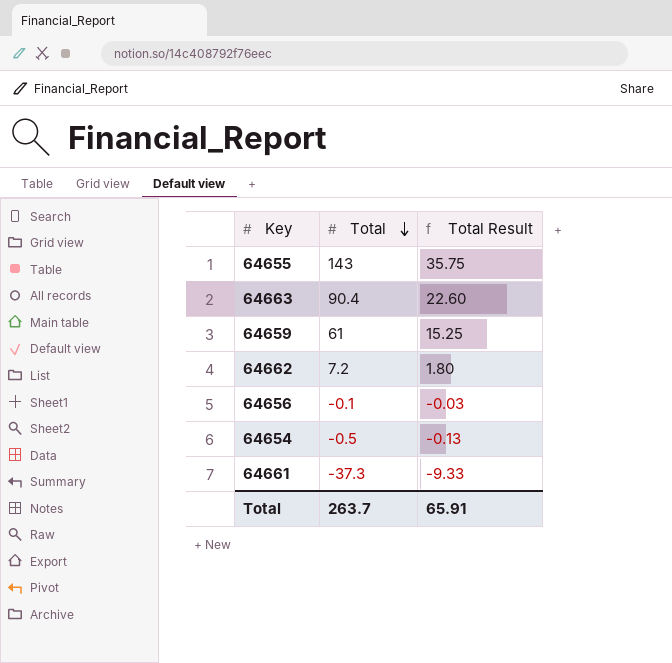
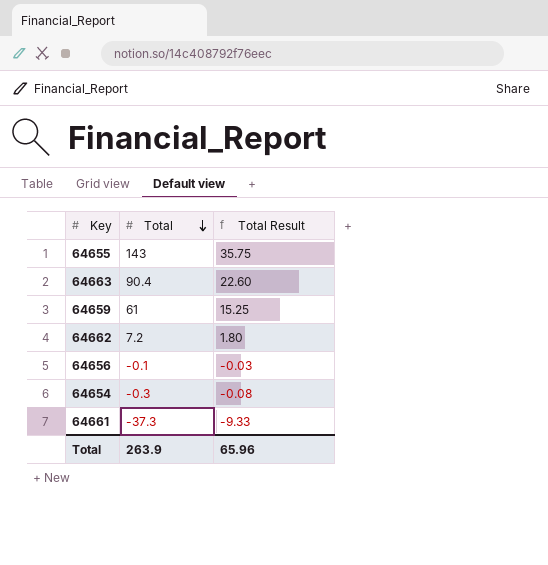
64654 | Total: -0.5 -> -0.3
64654 | Total Result: -0.13 -> -0.08
Total | Total: 263.7 -> 263.9
Total | Total Result: 65.91 -> 65.96

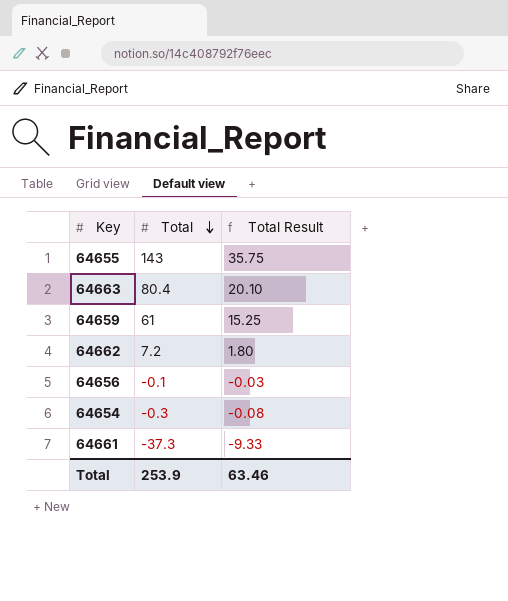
64663 | Total: 90.4 -> 80.4
64663 | Total Result: 22.60 -> 20.10
Total | Total: 263.9 -> 253.9
Total | Total Result: 65.96 -> 63.46

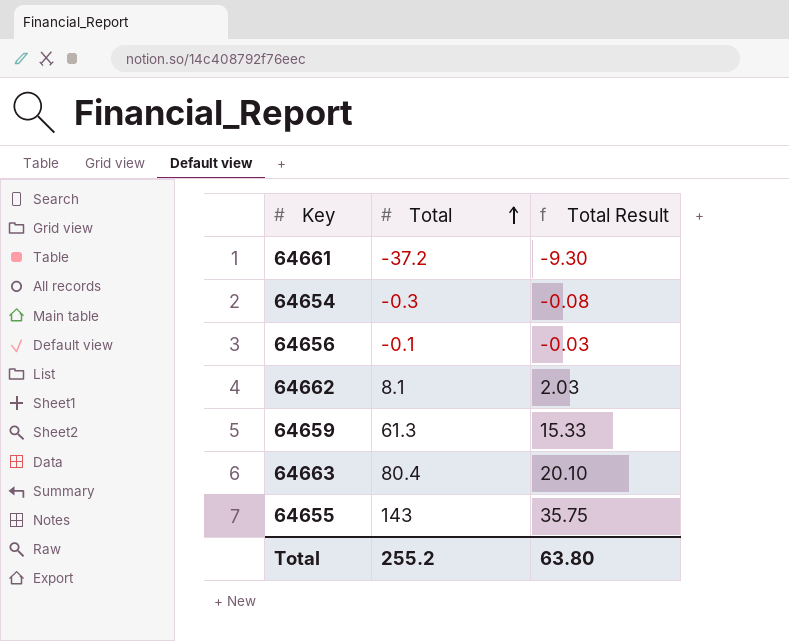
row order: Total descending -> Total ascending
64661 | Total: -37.3 -> -37.2
64661 | Total Result: -9.33 -> -9.30
64662 | Total: 7.2 -> 8.1
64662 | Total Result: 1.80 -> 2.03
64659 | Total: 61 -> 61.3
64659 | Total Result: 15.25 -> 15.33
Total | Total: 253.9 -> 255.2
Total | Total Result: 63.46 -> 63.80

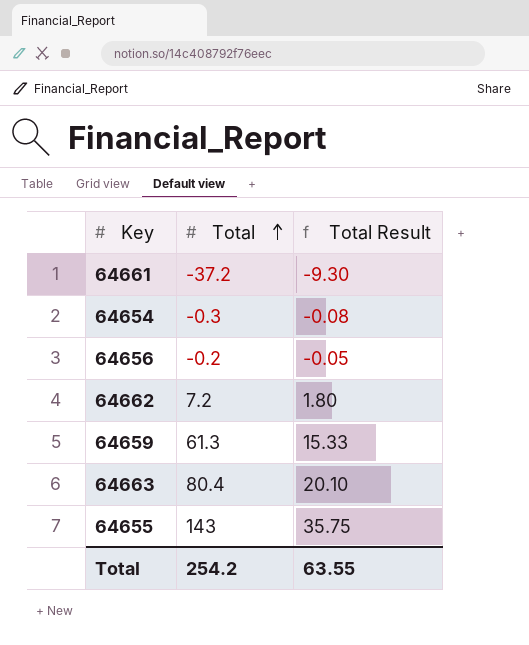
64656 | Total: -0.1 -> -0.2
64656 | Total Result: -0.03 -> -0.05
64662 | Total: 8.1 -> 7.2
64662 | Total Result: 2.03 -> 1.80
Total | Total: 255.2 -> 254.2
Total | Total Result: 63.80 -> 63.55

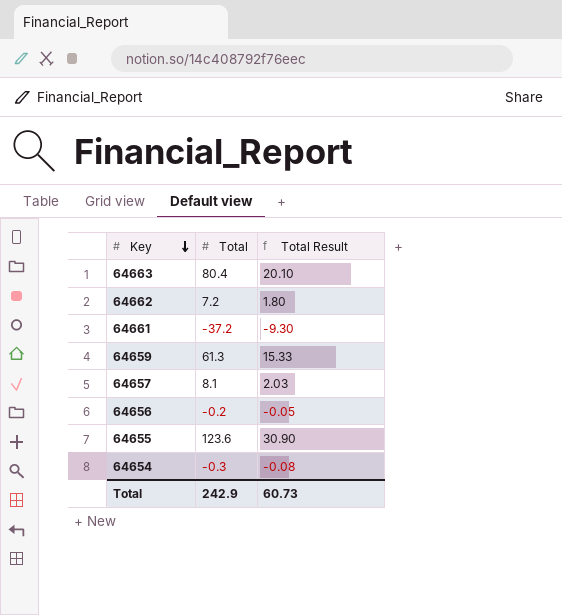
row order: Total ascending -> Key descending
row 64657: none -> 8.1 | 2.03
64655 | Total: 143 -> 123.6
64655 | Total Result: 35.75 -> 30.90
Total | Total: 254.2 -> 242.9
Total | Total Result: 63.55 -> 60.73

